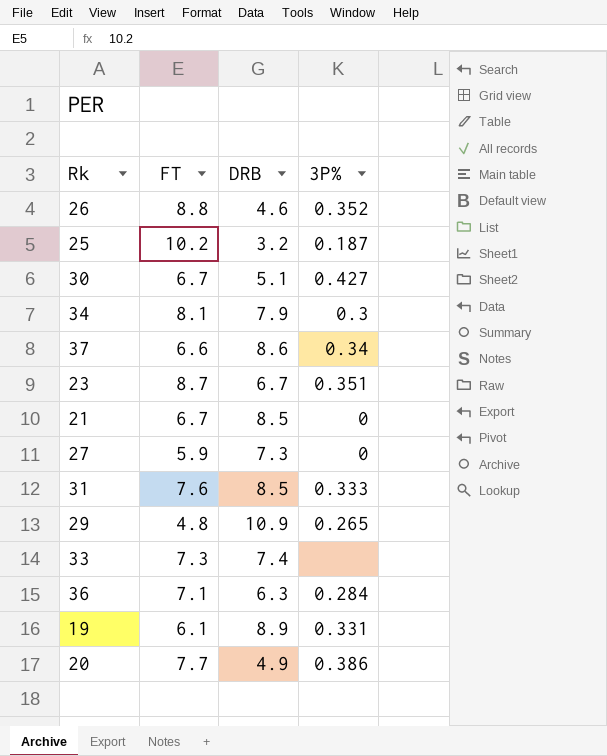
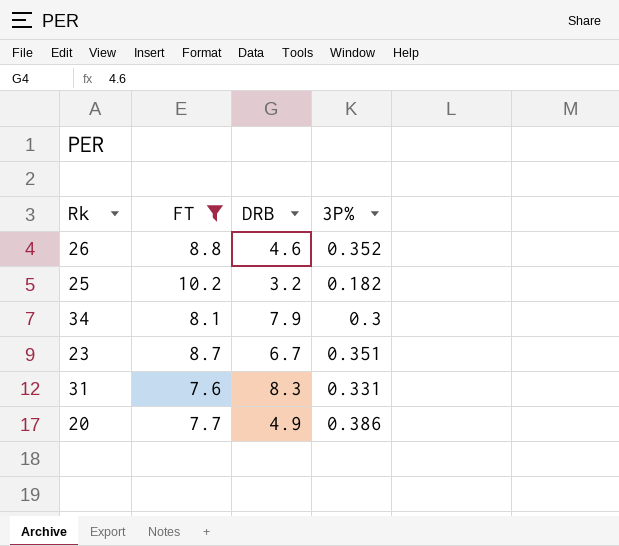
filter: none -> FT >= 7.6
25 | 3P%: 0.187 -> 0.182
31 | DRB: 8.5 -> 8.3
31 | 3P%: 0.333 -> 0.331

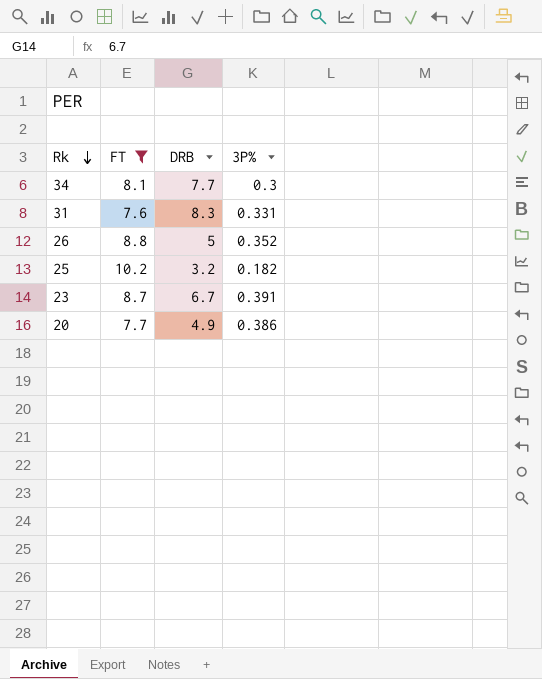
row order: none -> Rk descending
34 | DRB: 7.9 -> 7.7
26 | DRB: 4.6 -> 5
23 | 3P%: 0.351 -> 0.391

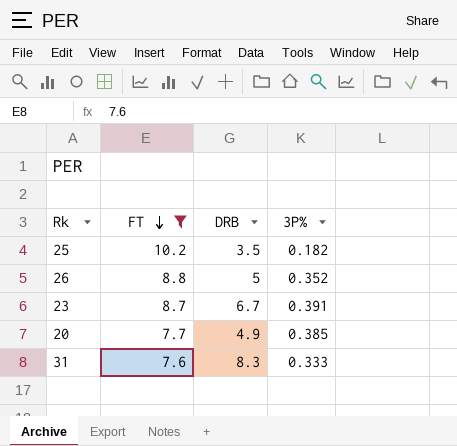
row order: Rk descending -> FT descending
row 34: 8.1 | 7.7 | 0.3 -> none
25 | DRB: 3.2 -> 3.5
20 | 3P%: 0.386 -> 0.385
31 | 3P%: 0.331 -> 0.333

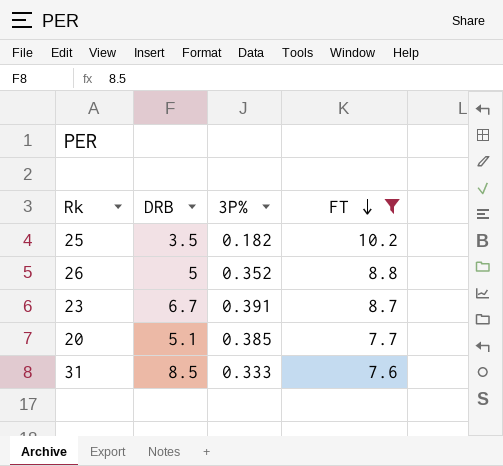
column FT | position: 2 -> 4
20 | DRB: 4.9 -> 5.1
31 | DRB: 8.3 -> 8.5

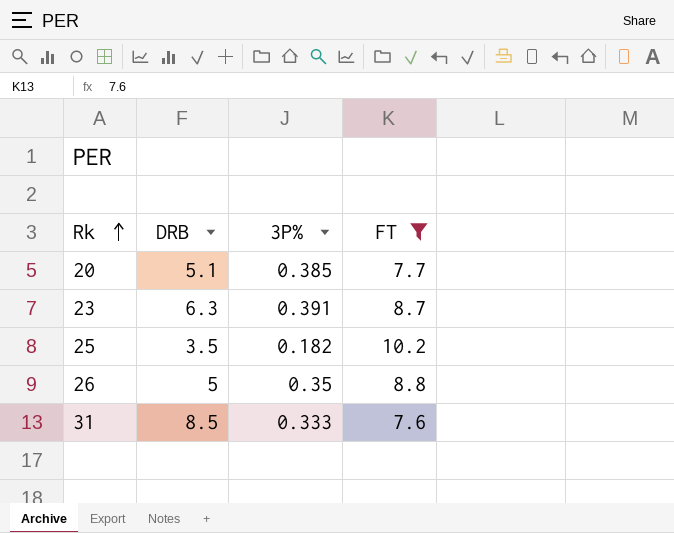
row order: FT descending -> Rk ascending
23 | DRB: 6.7 -> 6.3
26 | 3P%: 0.352 -> 0.35

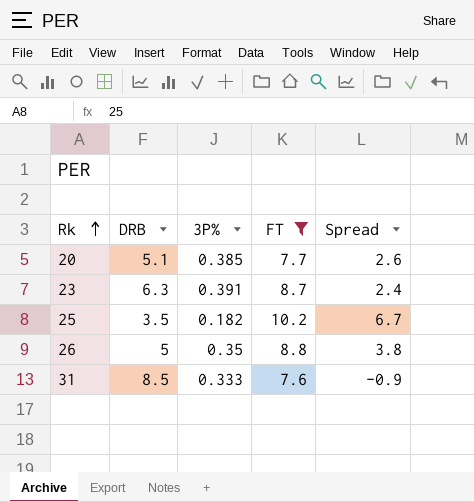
column Spread | formula: none -> [FT] - [DRB]

